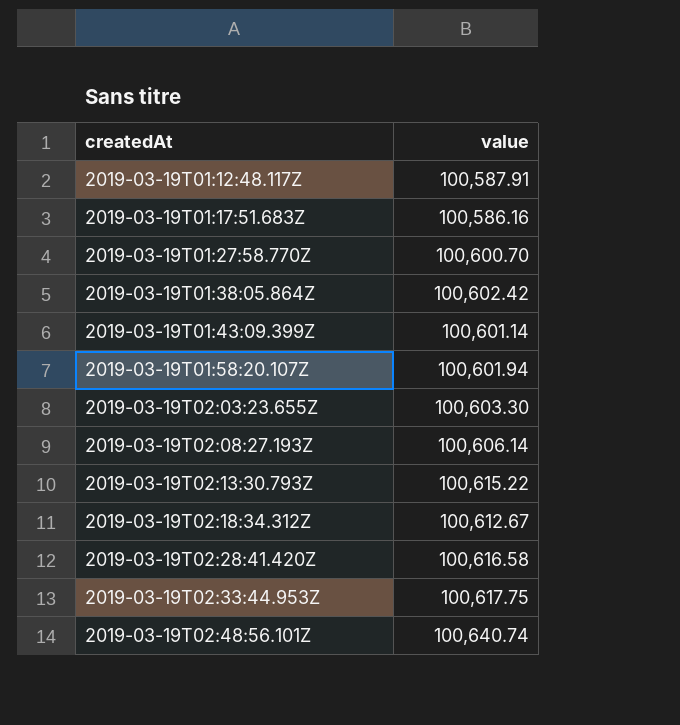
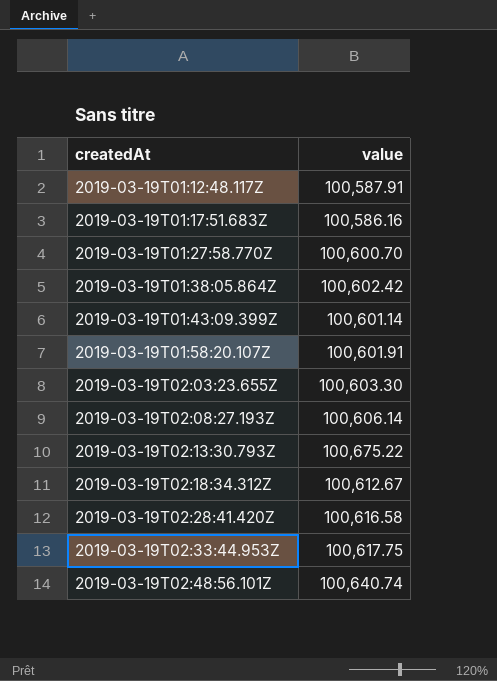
2019-03-19T01:58:20.107Z | value: 100,601.94 -> 100,601.91
2019-03-19T02:13:30.793Z | value: 100,615.22 -> 100,675.22

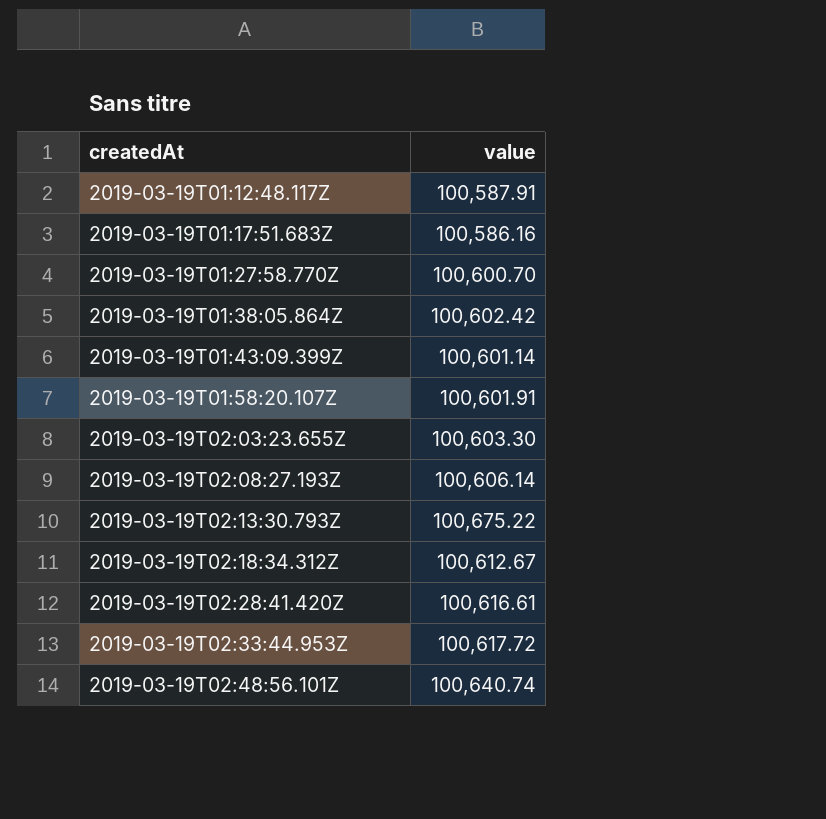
2019-03-19T02:28:41.420Z | value: 100,616.58 -> 100,616.61
2019-03-19T02:33:44.953Z | value: 100,617.75 -> 100,617.72

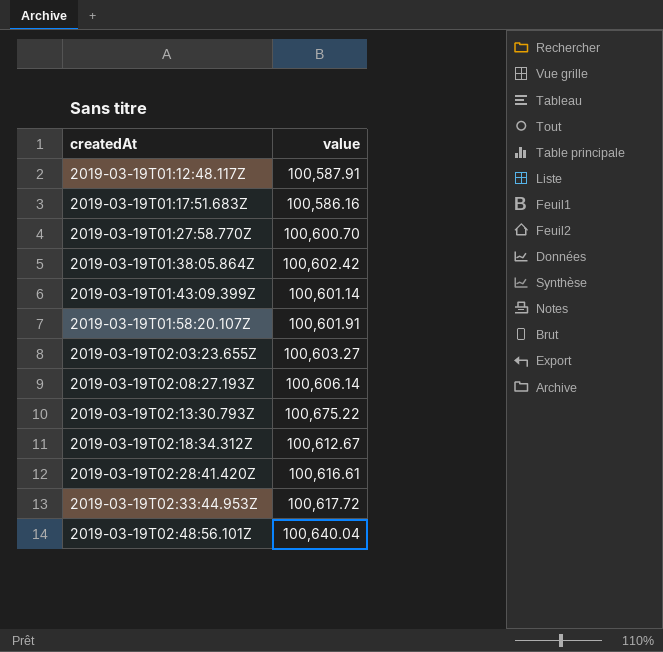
2019-03-19T02:03:23.655Z | value: 100,603.30 -> 100,603.27
2019-03-19T02:48:56.101Z | value: 100,640.74 -> 100,640.04

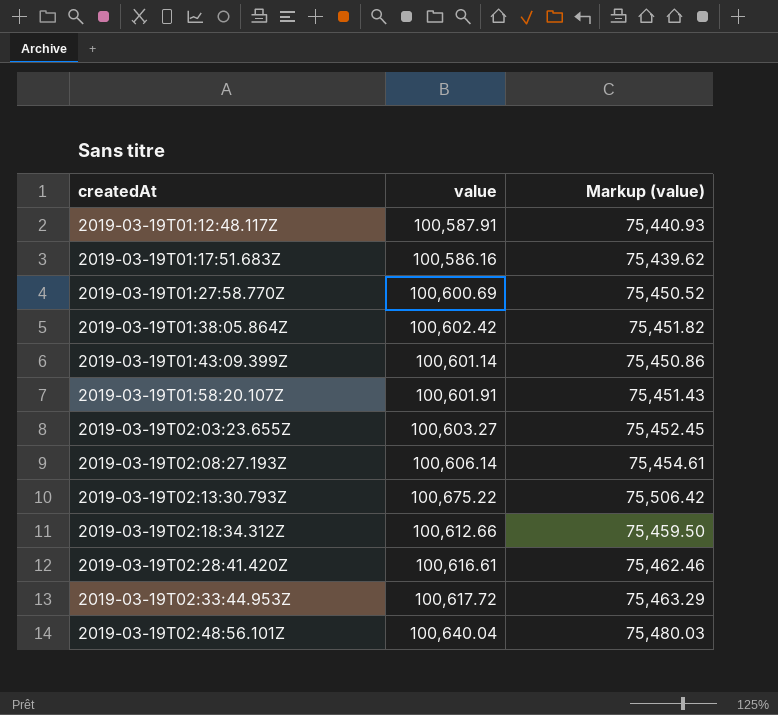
column Markup (value) | formula: none -> [value] * 0.75
2019-03-19T01:27:58.770Z | value: 100,600.70 -> 100,600.69
2019-03-19T02:18:34.312Z | value: 100,612.67 -> 100,612.66

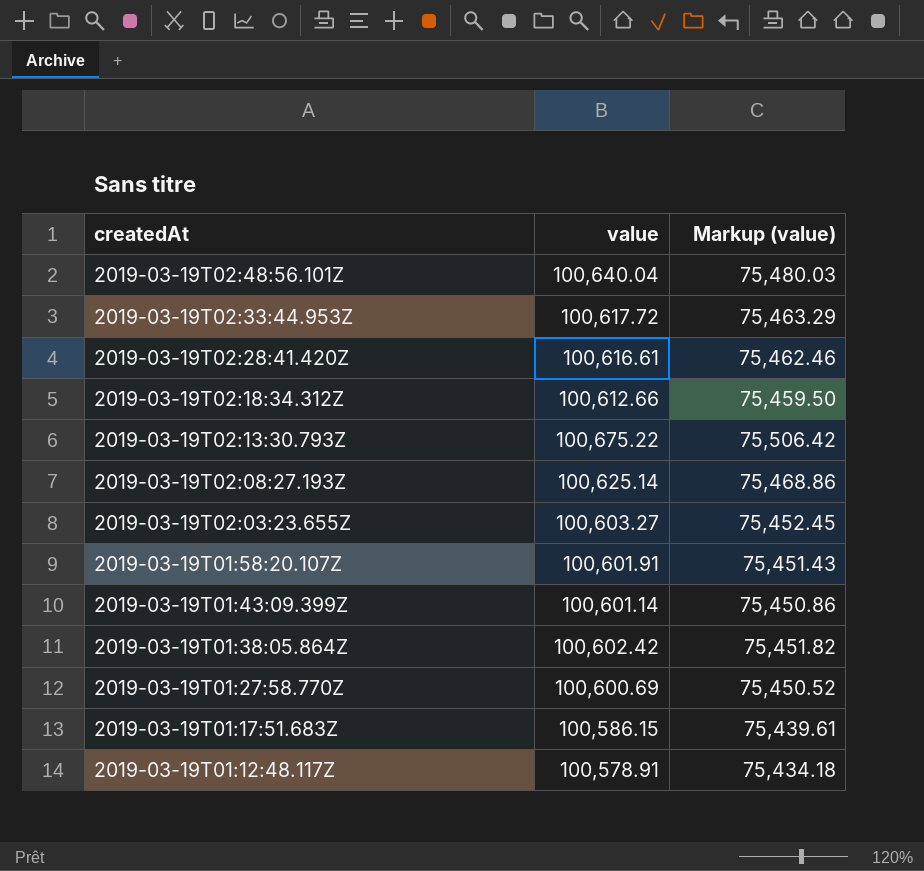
row order: createdAt ascending -> createdAt descending
2019-03-19T02:08:27.193Z | value: 100,606.14 -> 100,625.14
2019-03-19T02:08:27.193Z | Markup (value): 75,454.61 -> 75,468.86
2019-03-19T01:17:51.683Z | value: 100,586.16 -> 100,586.15
2019-03-19T01:17:51.683Z | Markup (value): 75,439.62 -> 75,439.61
2019-03-19T01:12:48.117Z | value: 100,587.91 -> 100,578.91
2019-03-19T01:12:48.117Z | Markup (value): 75,440.93 -> 75,434.18

